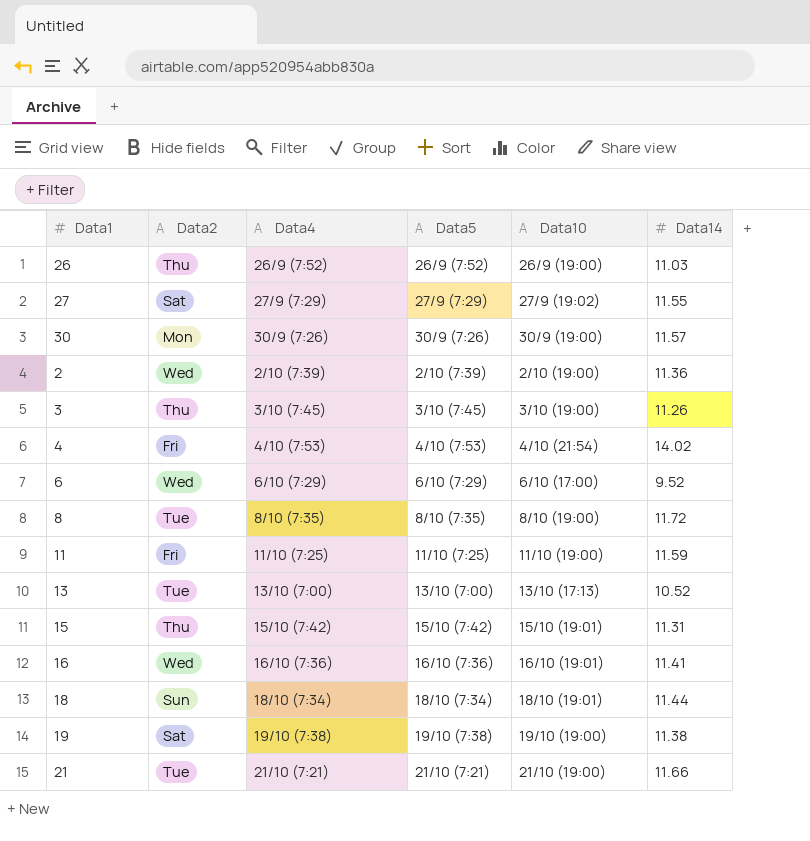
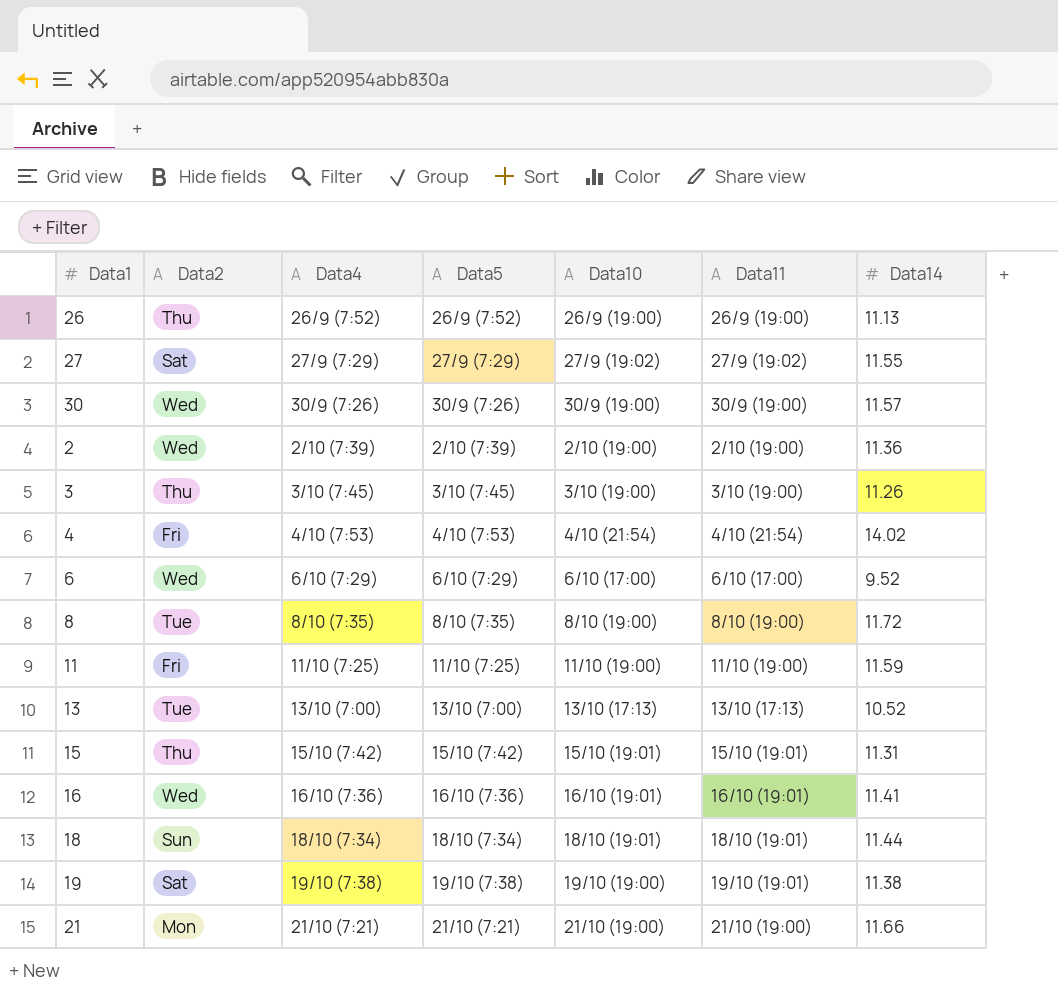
column Data11 | position: none -> 6
26 | Data14: 11.03 -> 11.13
30 | Data2: Mon -> Wed
21 | Data2: Tue -> Mon

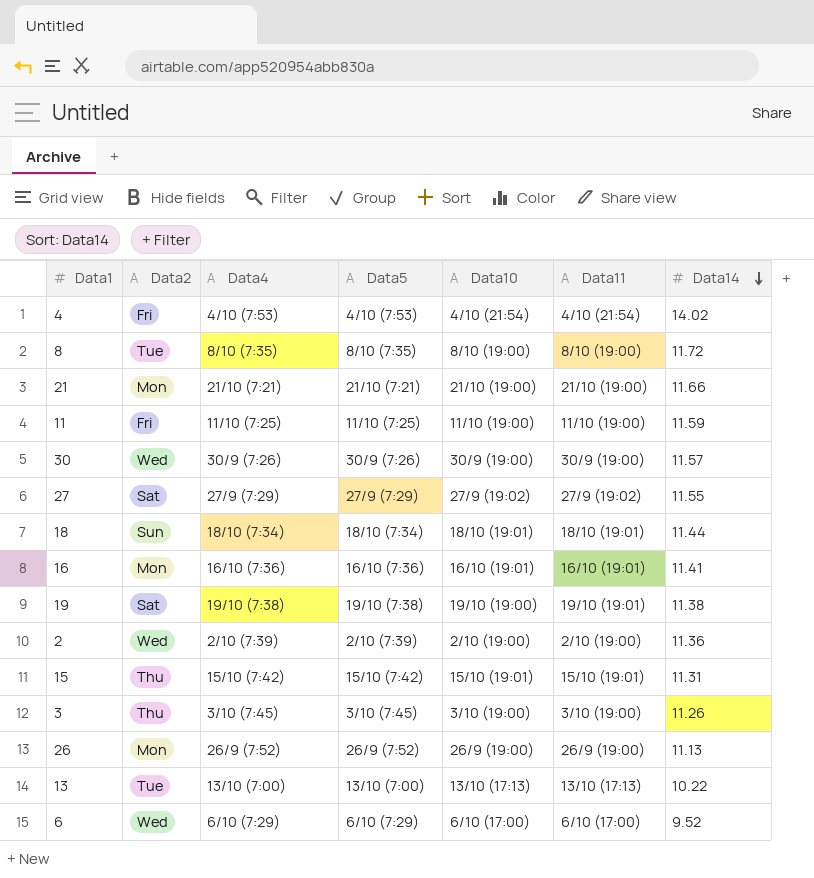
row order: none -> Data14 descending
16 | Data2: Wed -> Mon
26 | Data2: Thu -> Mon
13 | Data14: 10.52 -> 10.22

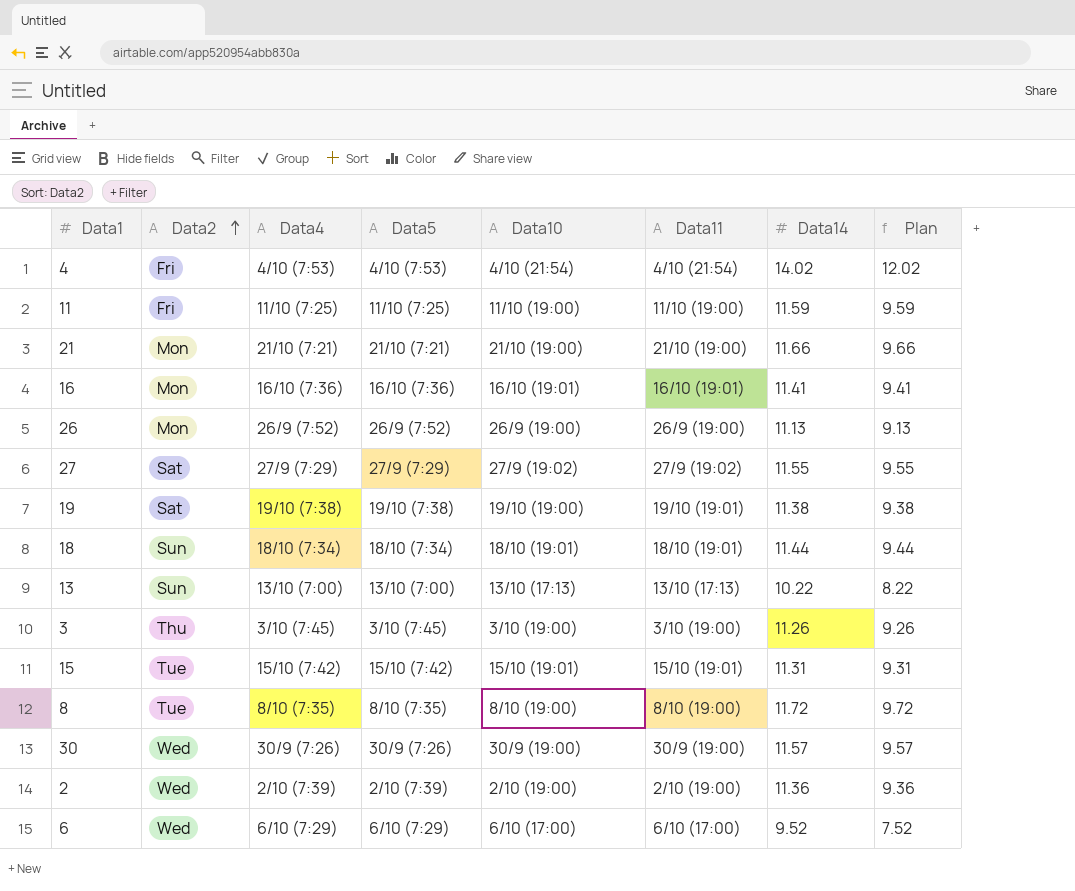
row order: Data14 descending -> Data2 ascending
column Plan | formula: none -> [Data14] - 2
13 | Data2: Tue -> Sun
15 | Data2: Thu -> Tue

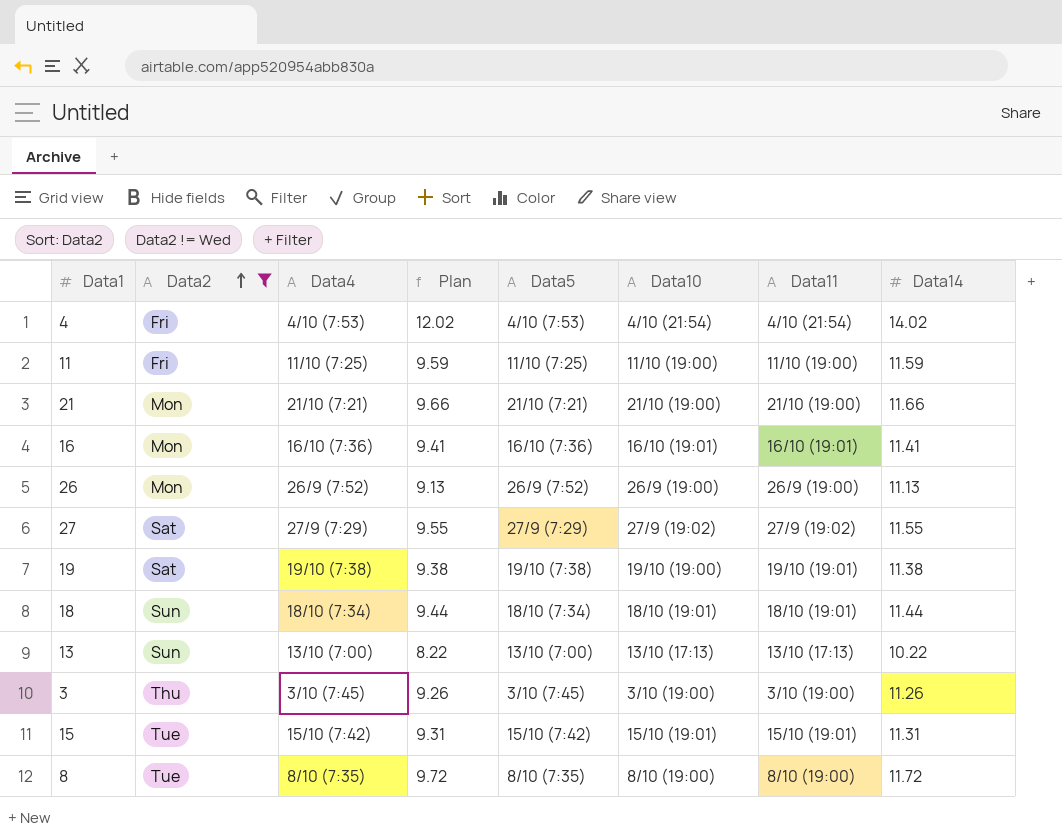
filter: none -> Data2 != Wed
column Plan | position: 8 -> 4

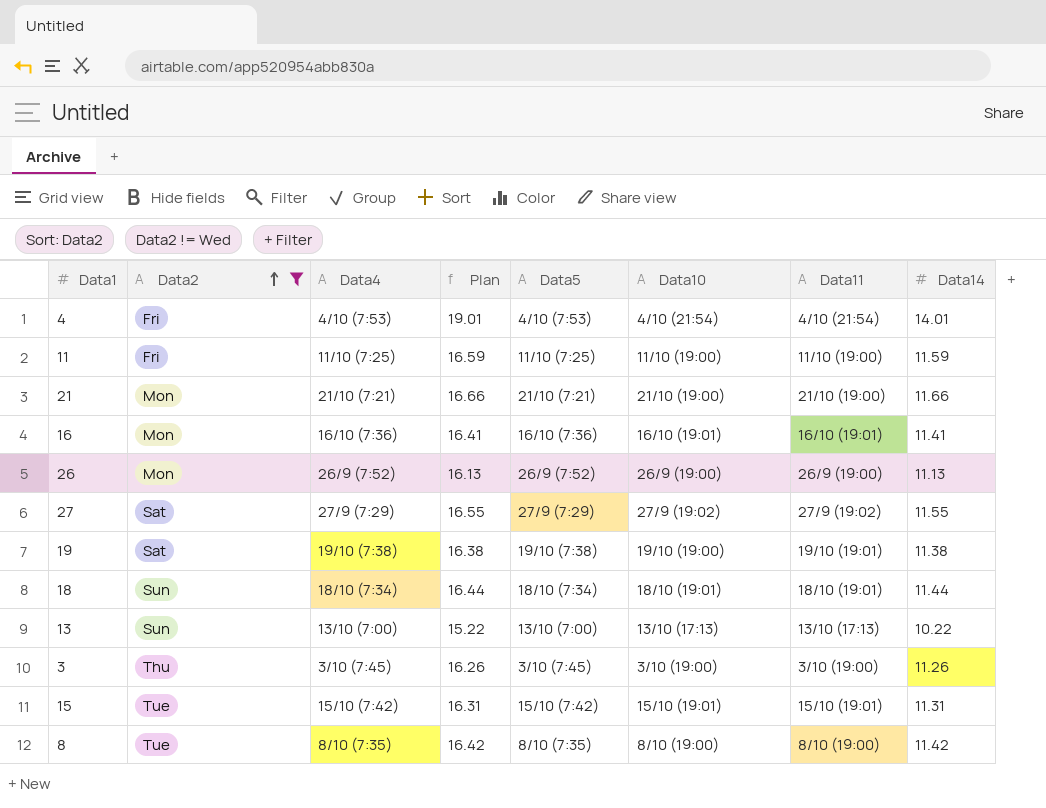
column Plan | formula: [Data14] - 2 -> [Data14] + 5
4 | Data14: 14.02 -> 14.01
8 | Data14: 11.72 -> 11.42

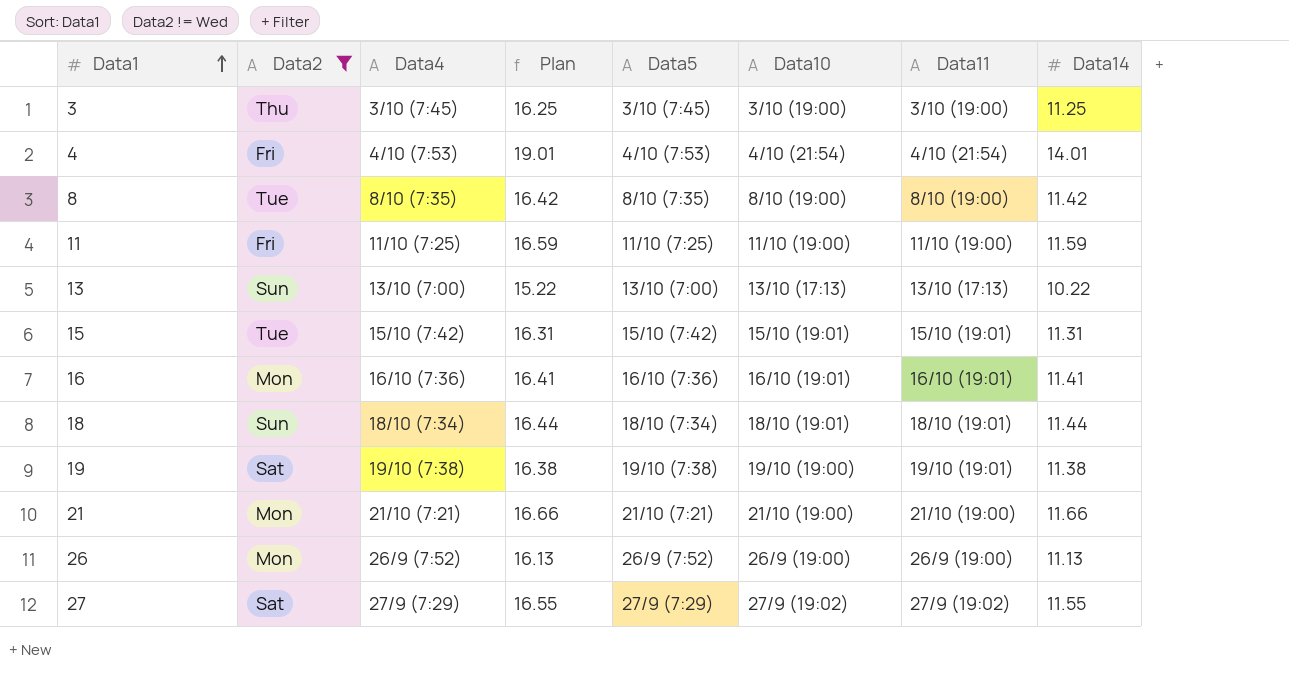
row order: Data2 ascending -> Data1 ascending
3 | Plan: 16.26 -> 16.25
3 | Data14: 11.26 -> 11.25

